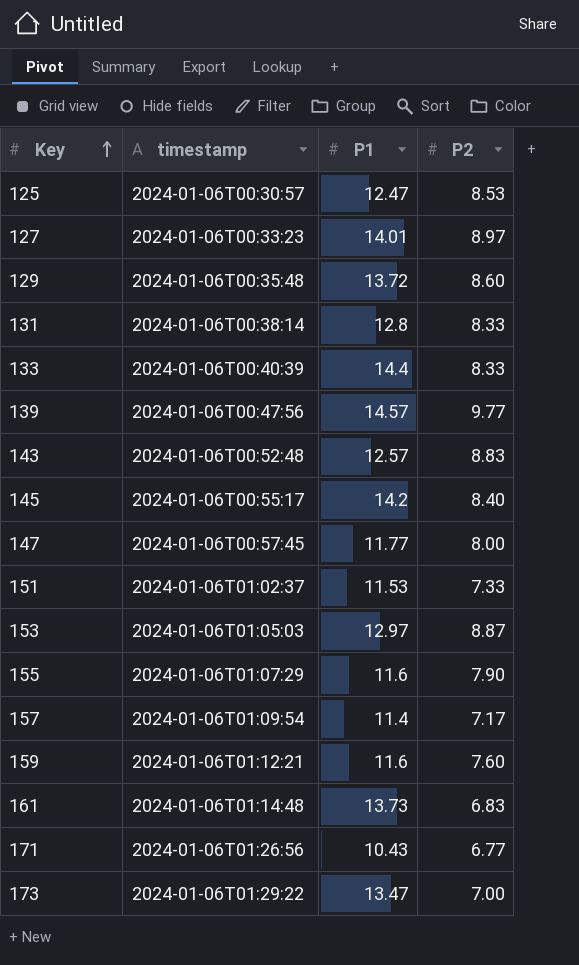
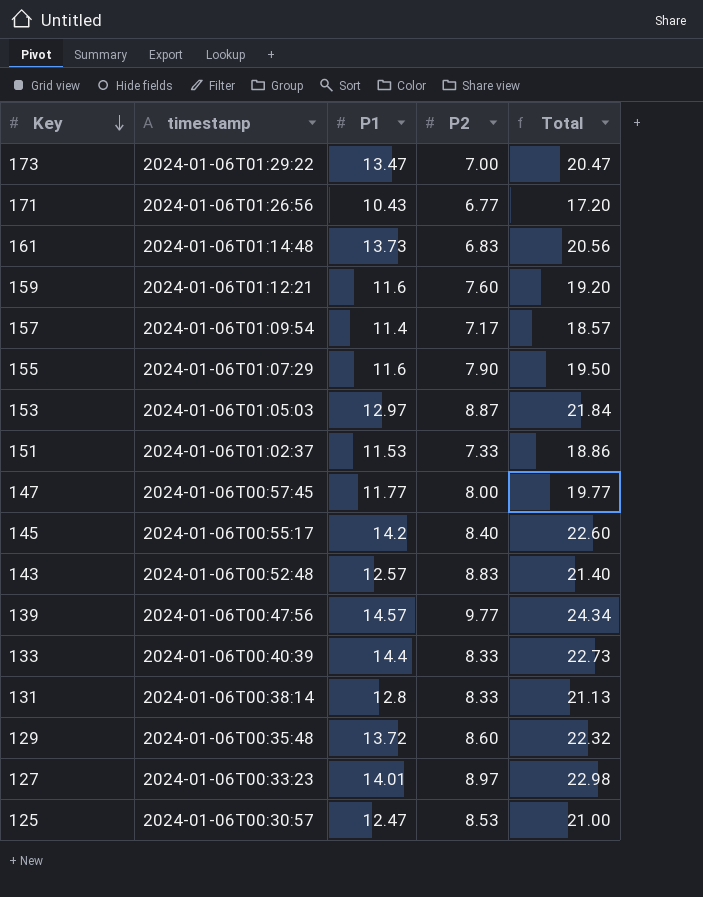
row order: Key ascending -> Key descending
column Total | formula: none -> [P1] + [P2]

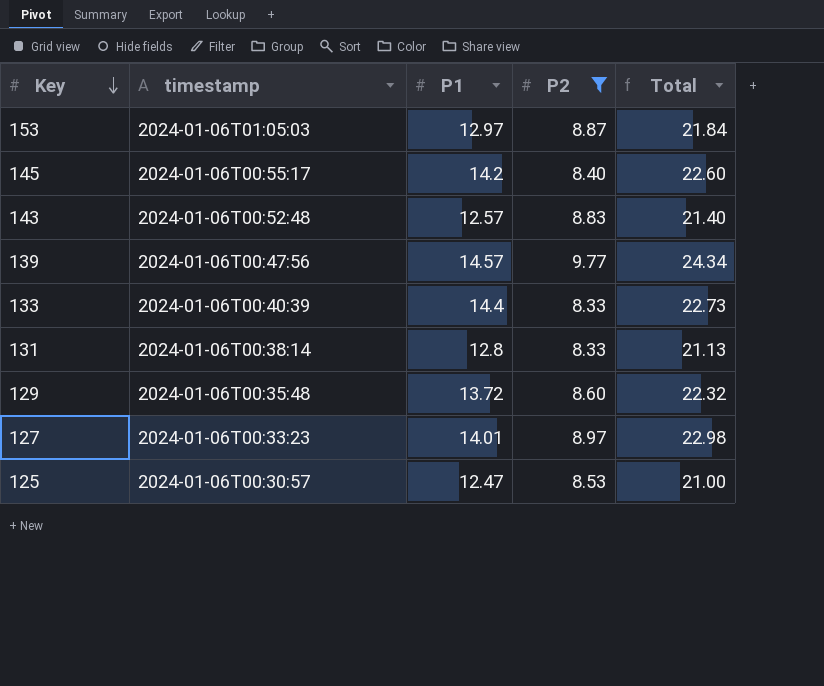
filter: none -> P2 >= 8.33

